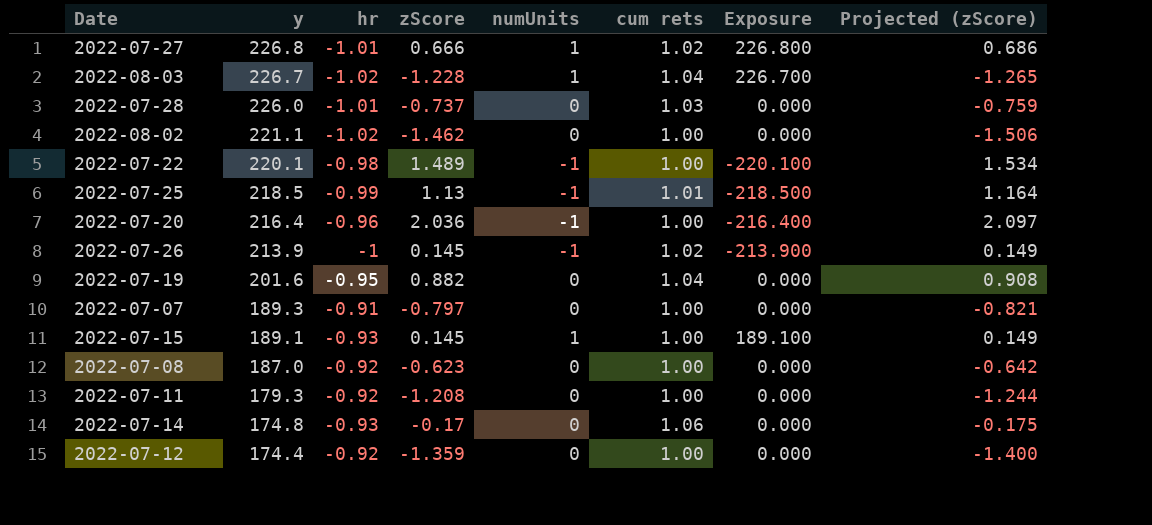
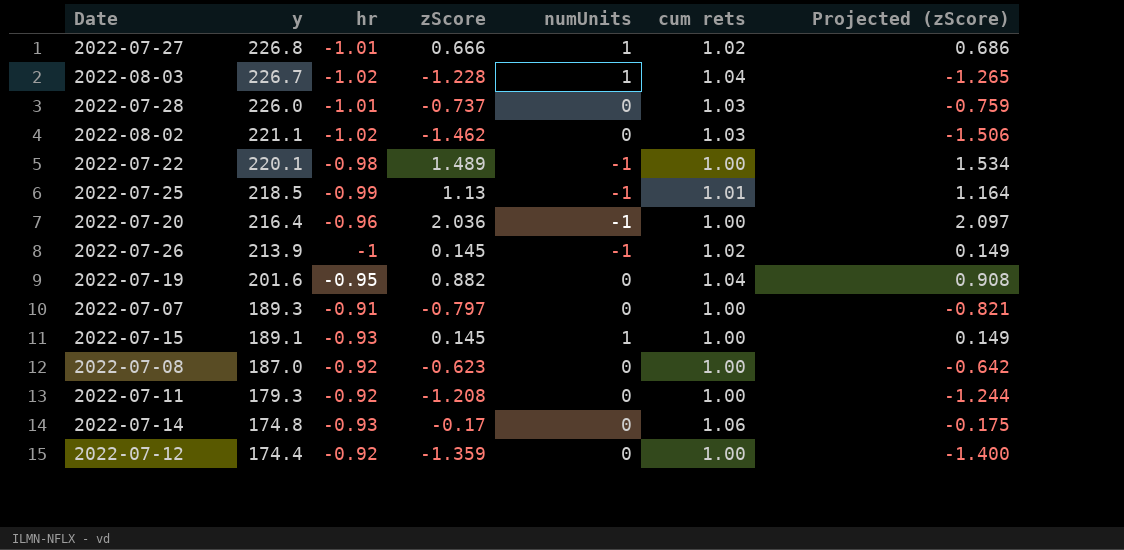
column Exposure | formula: [y] * [numUnits] -> none
2022-08-02 | cum rets: 1.00 -> 1.03

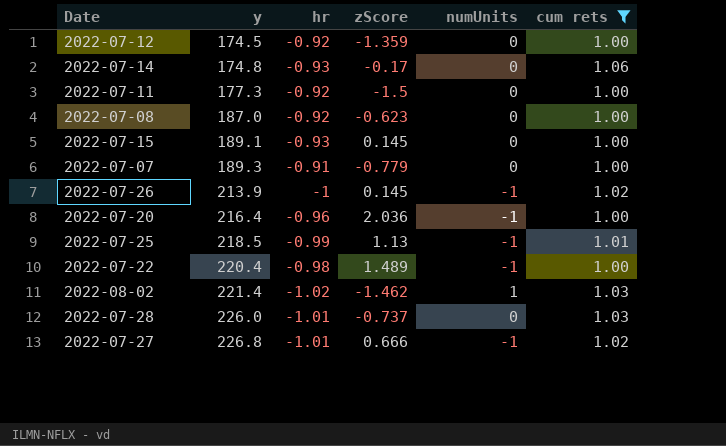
filter: none -> cum rets != 1.04
row order: y descending -> y ascending
column Projected (zScore) | formula: [zScore] * 1.03 -> none
2022-07-12 | y: 174.4 -> 174.5
2022-07-11 | y: 179.3 -> 177.3
2022-07-11 | zScore: -1.208 -> -1.5
2022-07-15 | numUnits: 1 -> 0
2022-07-07 | zScore: -0.797 -> -0.779
2022-07-22 | y: 220.1 -> 220.4
2022-08-02 | y: 221.1 -> 221.4
2022-08-02 | numUnits: 0 -> 1
2022-07-27 | numUnits: 1 -> -1

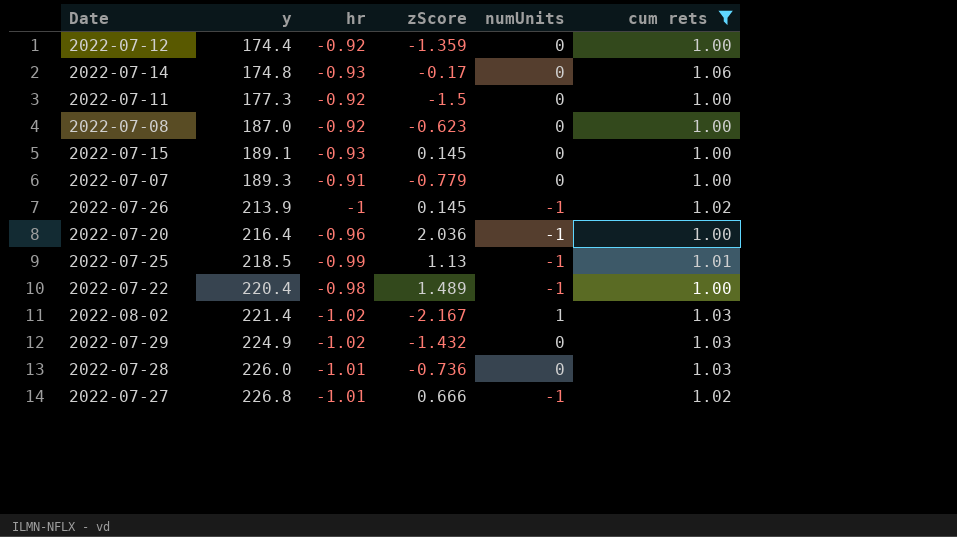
2022-07-12 | y: 174.5 -> 174.4
2022-08-02 | zScore: -1.462 -> -2.167
row 2022-07-29: none -> 224.9 | -1.02 | -1.432 | 0 | 1.03
2022-07-28 | zScore: -0.737 -> -0.736

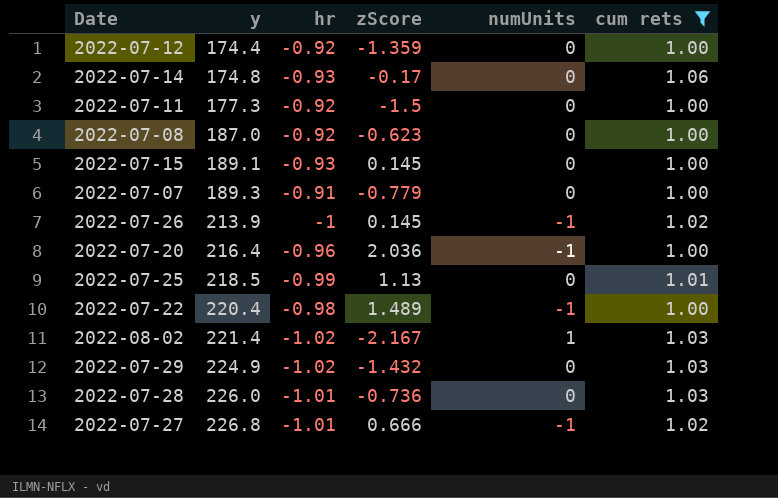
2022-07-25 | numUnits: -1 -> 0

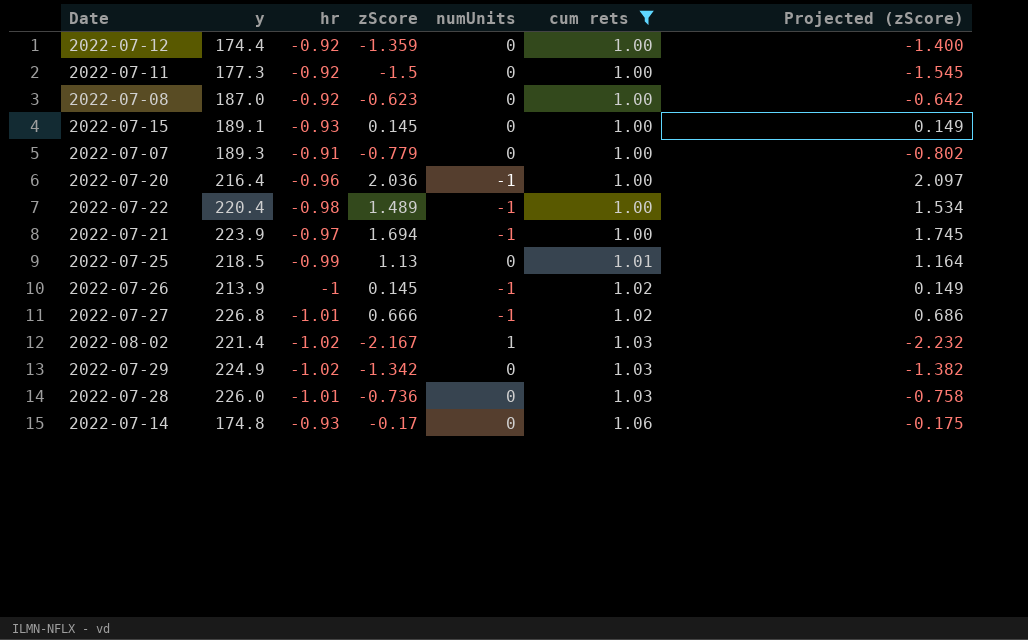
row order: y ascending -> cum rets ascending
column Projected (zScore) | formula: none -> [zScore] * 1.03
row 2022-07-21: none -> 223.9 | -0.97 | 1.694 | -1 | 1.00 | 1.745
2022-07-29 | zScore: -1.432 -> -1.342

